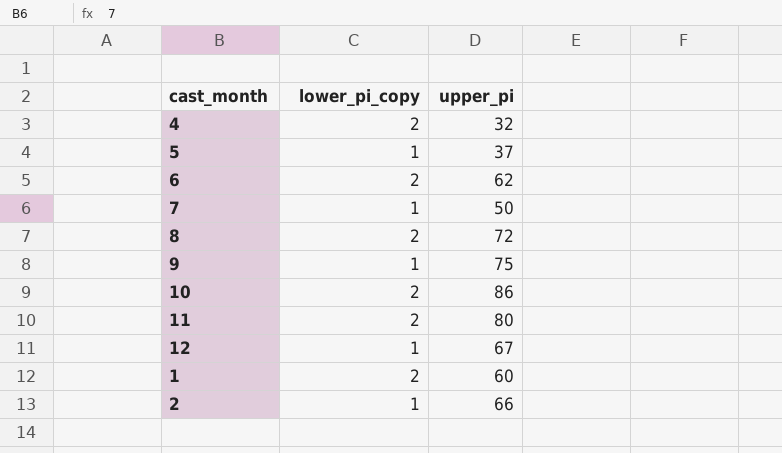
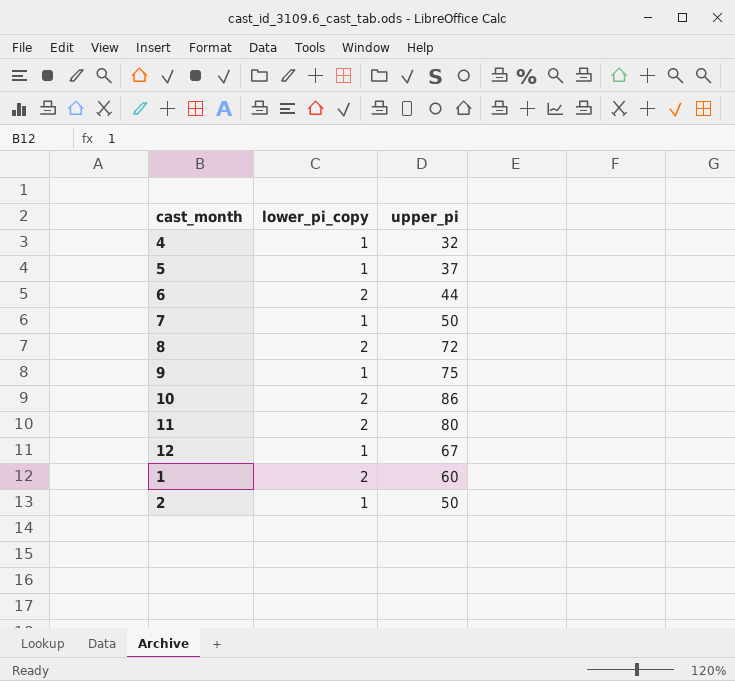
4 | lower_pi_copy: 2 -> 1
6 | upper_pi: 62 -> 44
2 | upper_pi: 66 -> 50

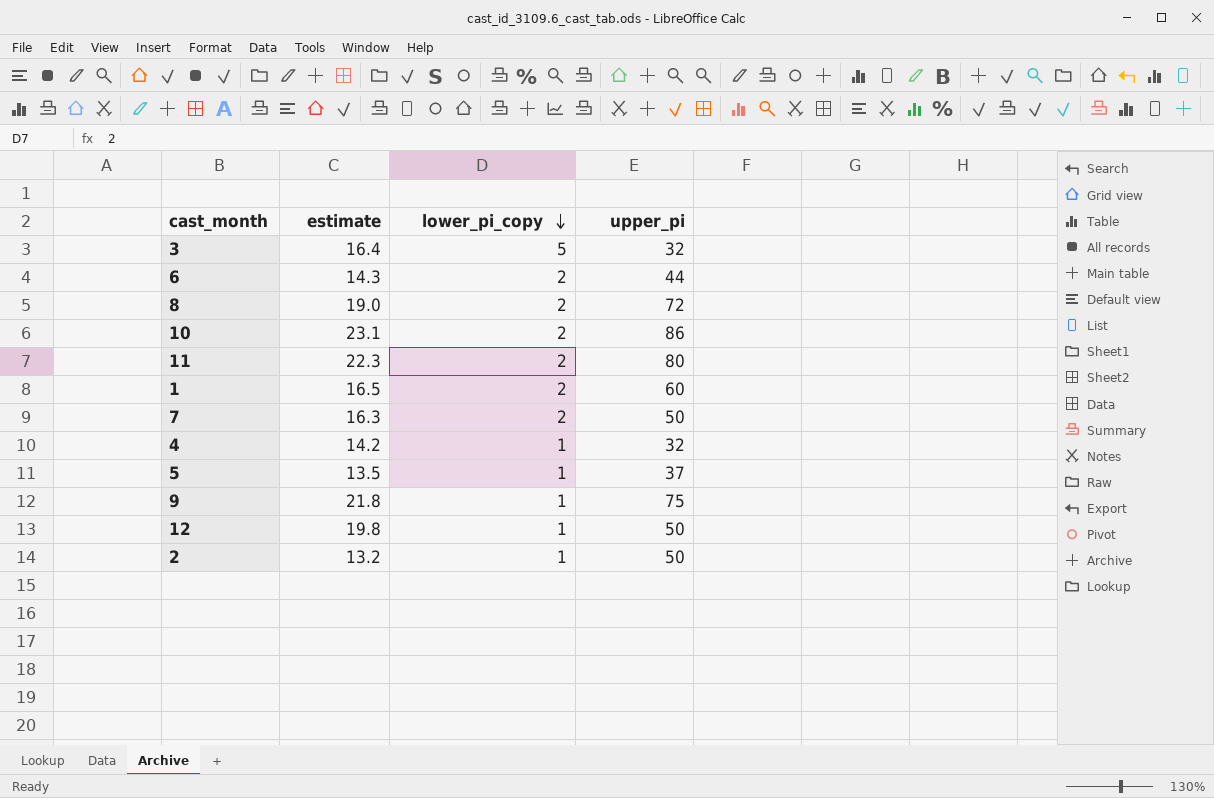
row order: none -> lower_pi_copy descending
column estimate | position: none -> 2
row 3: none -> 16.4 | 5 | 32
7 | lower_pi_copy: 1 -> 2
12 | upper_pi: 67 -> 50

